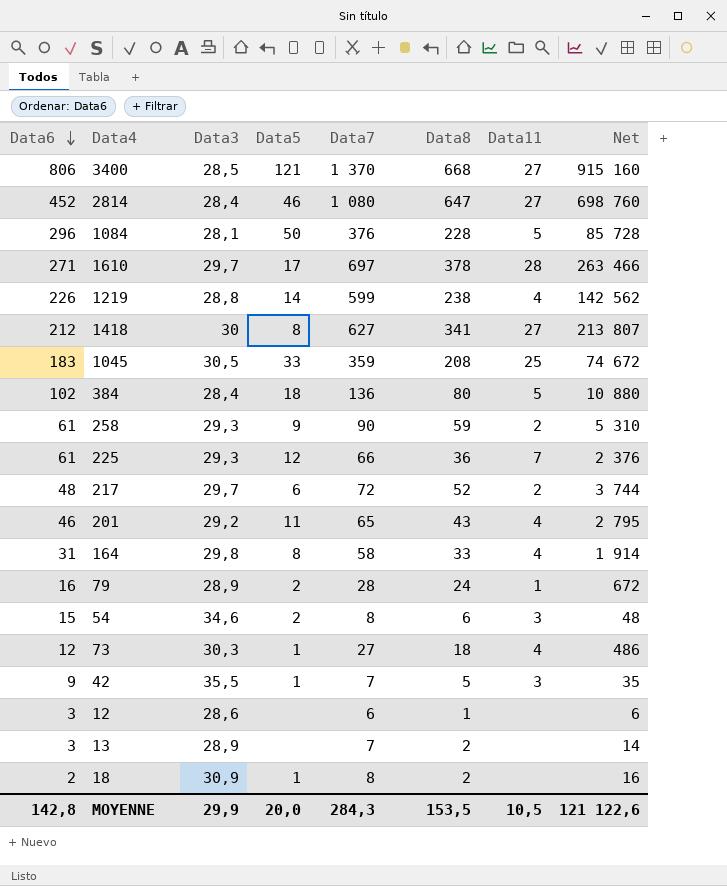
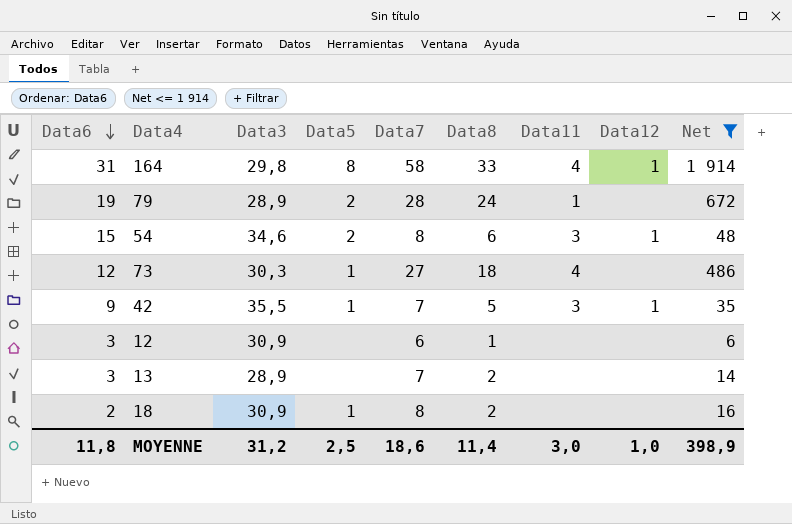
filter: none -> Net <= 1 914
column Data12 | position: none -> 8
79 | Data6: 16 -> 19
12 | Data3: 28,6 -> 30,9
MOYENNE | Data6: 142,8 -> 11,8
MOYENNE | Data3: 29,9 -> 31,2
MOYENNE | Data5: 20,0 -> 2,5
MOYENNE | Data7: 284,3 -> 18,6
MOYENNE | Data8: 153,5 -> 11,4
MOYENNE | Data11: 10,5 -> 3,0
MOYENNE | Net: 121 122,6 -> 398,9

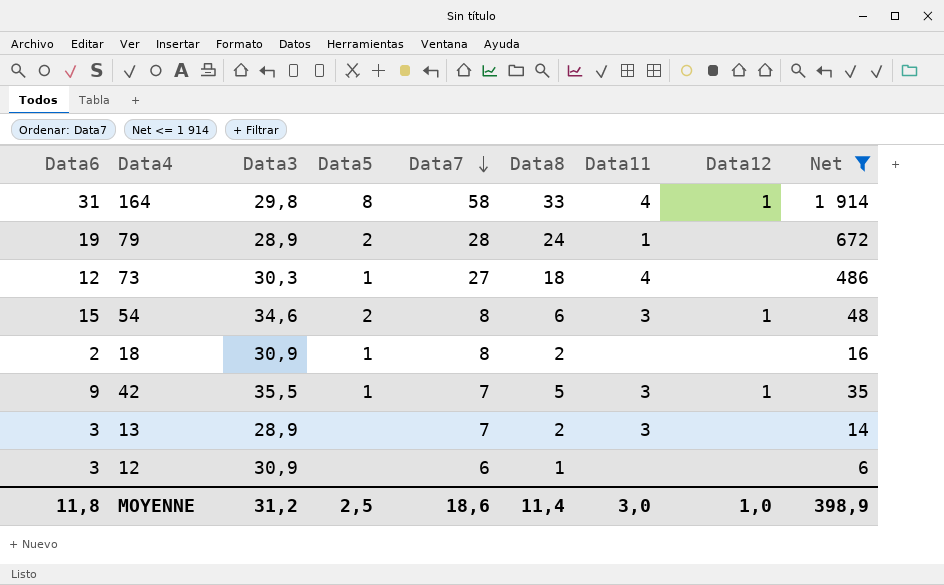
row order: Data6 descending -> Data7 descending
13 | Data11: none -> 3

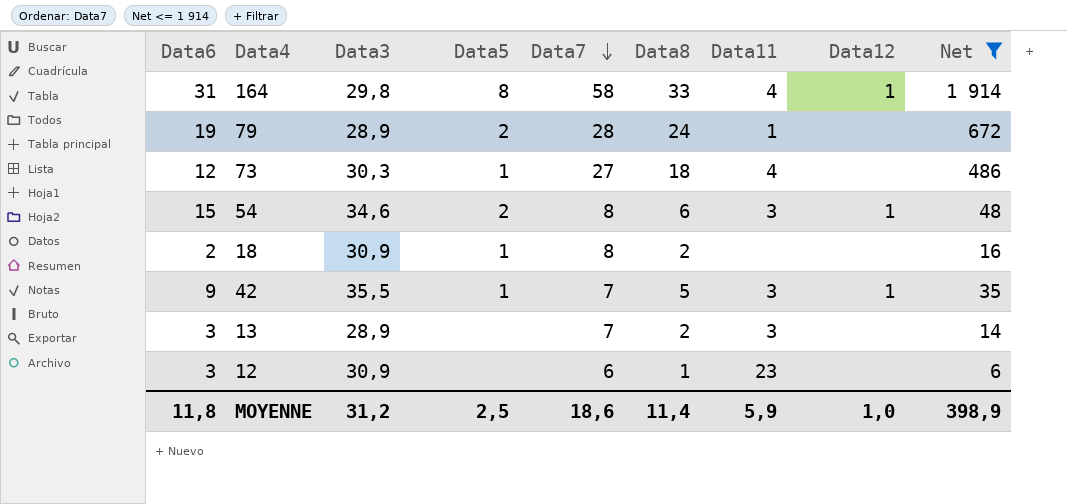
12 | Data11: none -> 23
MOYENNE | Data11: 3,0 -> 5,9

